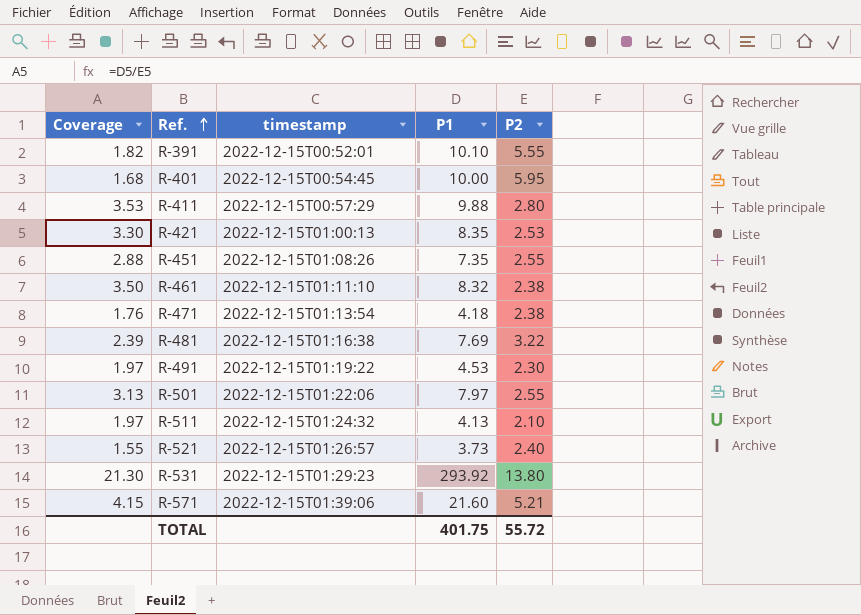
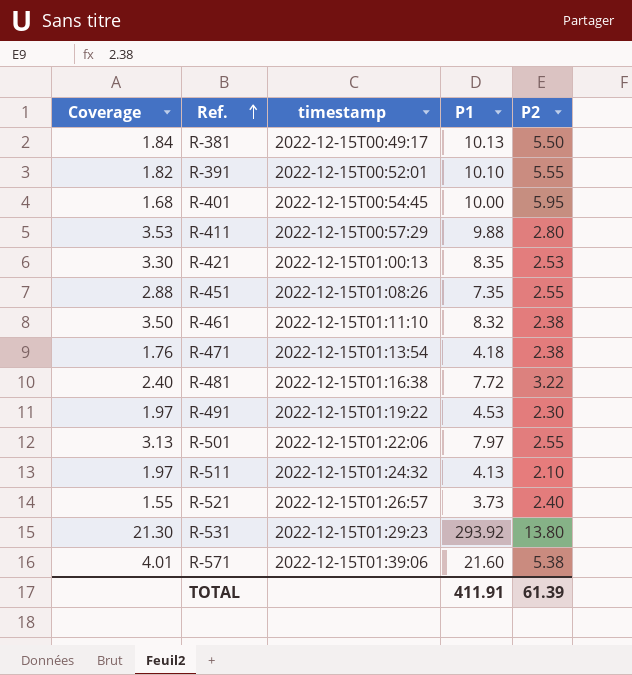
row R-381: none -> 1.84 | 2022-12-15T00:49:17 | 10.13 | 5.50
R-481 | Coverage: 2.39 -> 2.40
R-481 | P1: 7.69 -> 7.72
R-571 | Coverage: 4.15 -> 4.01
R-571 | P2: 5.21 -> 5.38
TOTAL | P1: 401.75 -> 411.91
TOTAL | P2: 55.72 -> 61.39

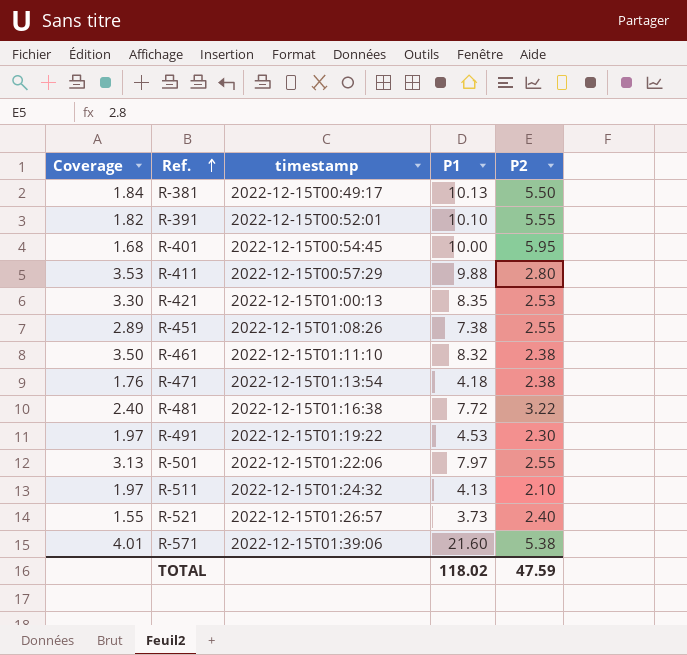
row R-531: 21.30 | 2022-12-15T01:29:23 | 293.92 | 13.80 -> none
R-451 | Coverage: 2.88 -> 2.89
R-451 | P1: 7.35 -> 7.38
TOTAL | P1: 411.91 -> 118.02
TOTAL | P2: 61.39 -> 47.59

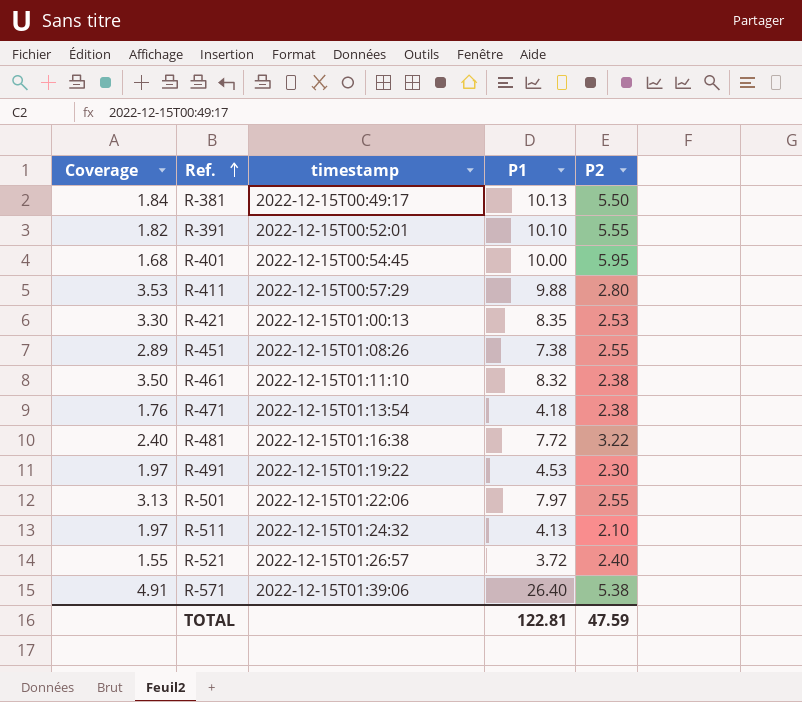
R-521 | P1: 3.73 -> 3.72
R-571 | Coverage: 4.01 -> 4.91
R-571 | P1: 21.60 -> 26.40
TOTAL | P1: 118.02 -> 122.81

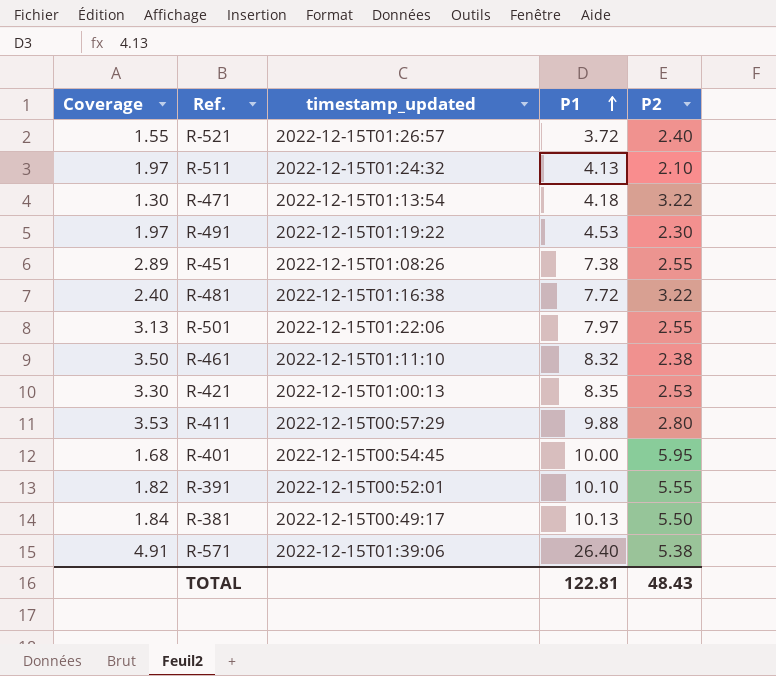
row order: Ref. ascending -> P1 ascending
column name: timestamp -> timestamp_updated
R-471 | Coverage: 1.76 -> 1.30
R-471 | P2: 2.38 -> 3.22
TOTAL | P2: 47.59 -> 48.43

